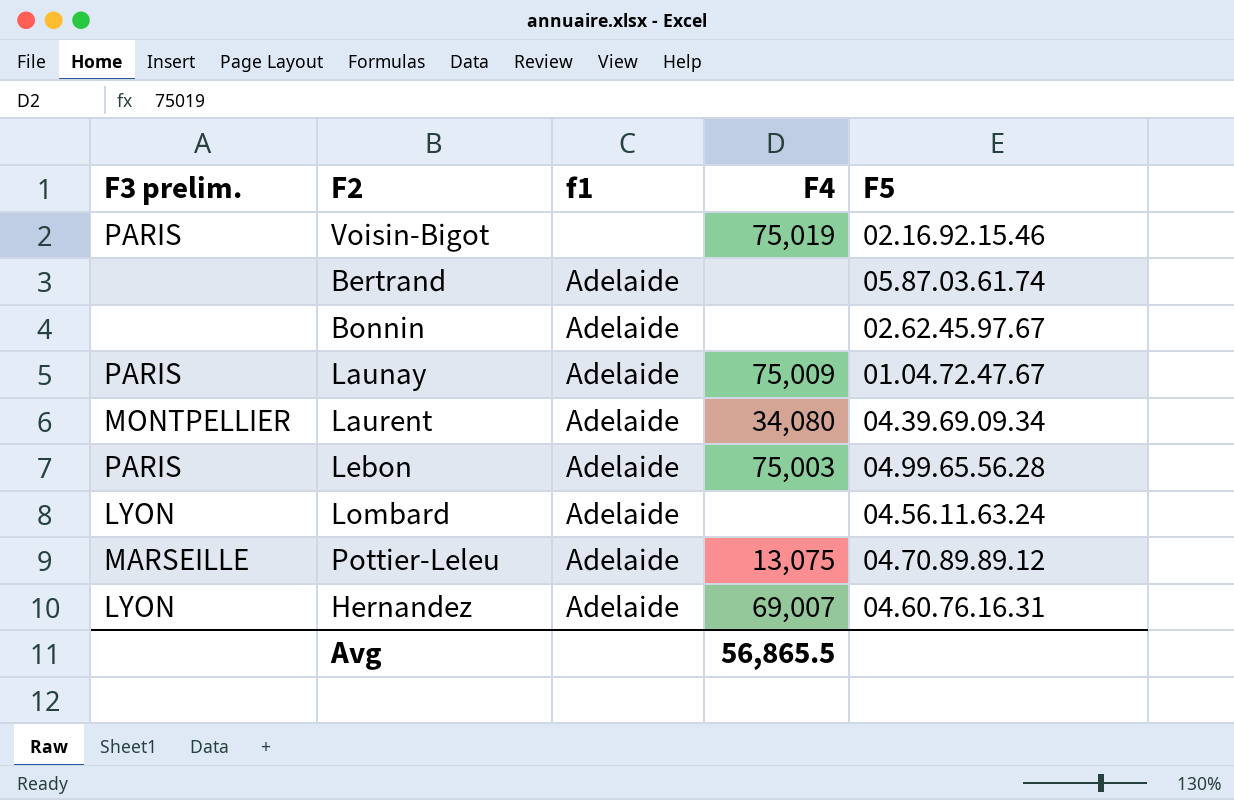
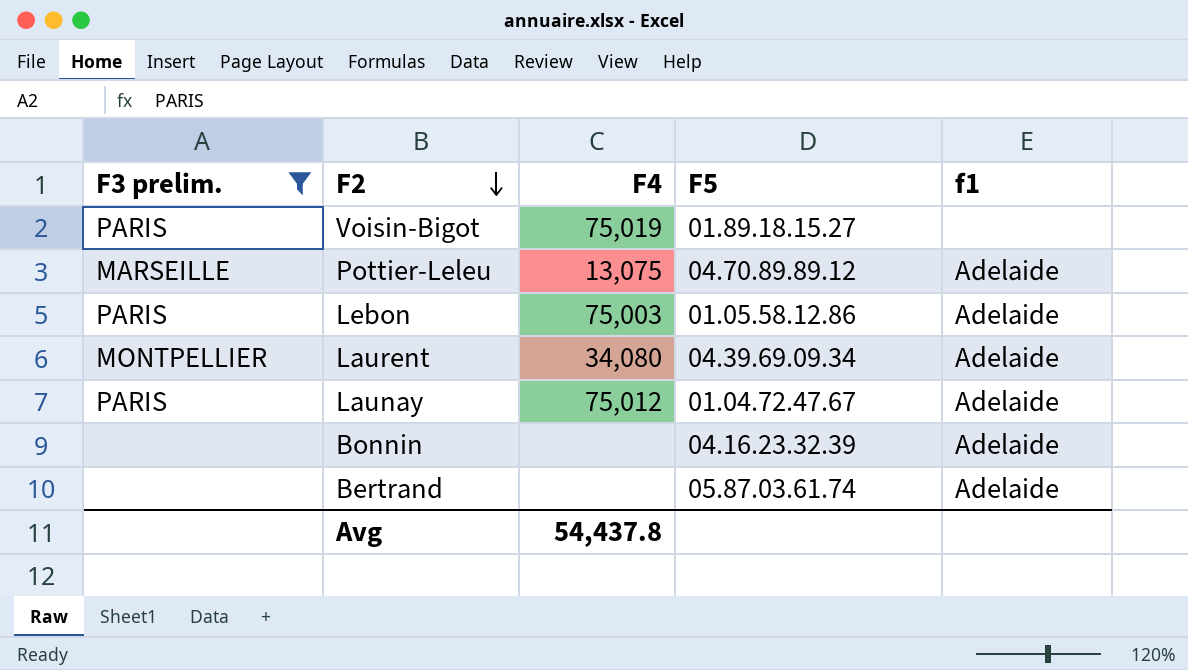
filter: none -> F3 prelim. != LYON
row order: none -> F2 descending
column f1 | position: 3 -> 5
Voisin-Bigot | F5: 02.16.92.15.46 -> 01.89.18.15.27
Lebon | F5: 04.99.65.56.28 -> 01.05.58.12.86
Launay | F4: 75,009 -> 75,012
Bonnin | F5: 02.62.45.97.67 -> 04.16.23.32.39
Avg | F4: 56,865.5 -> 54,437.8

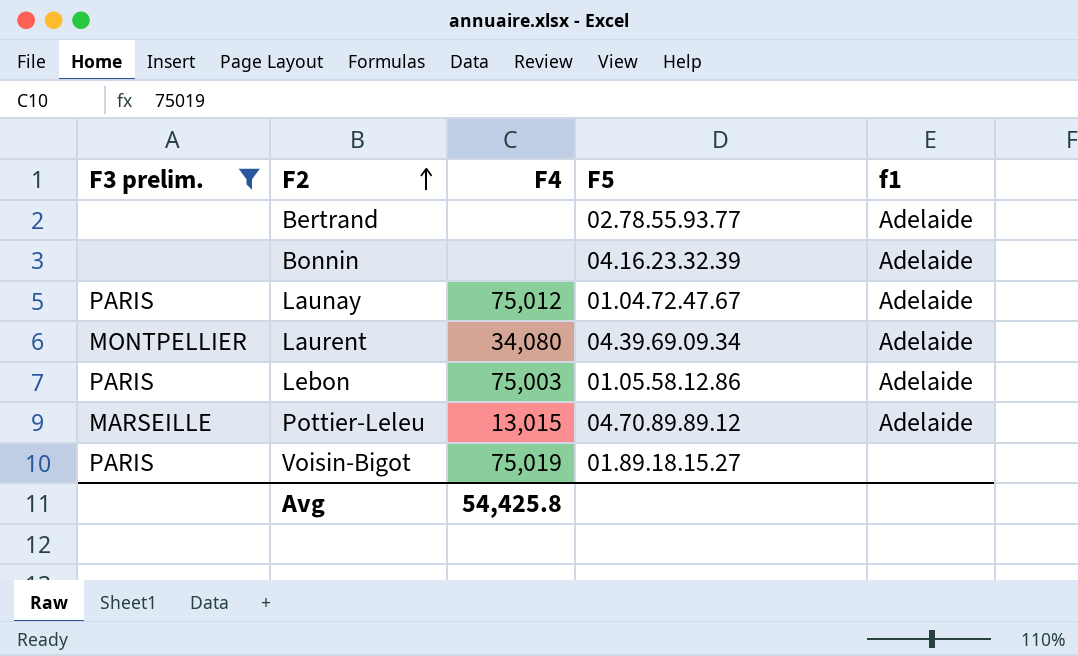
row order: F2 descending -> F2 ascending
Bertrand | F5: 05.87.03.61.74 -> 02.78.55.93.77
Pottier-Leleu | F4: 13,075 -> 13,015
Avg | F4: 54,437.8 -> 54,425.8

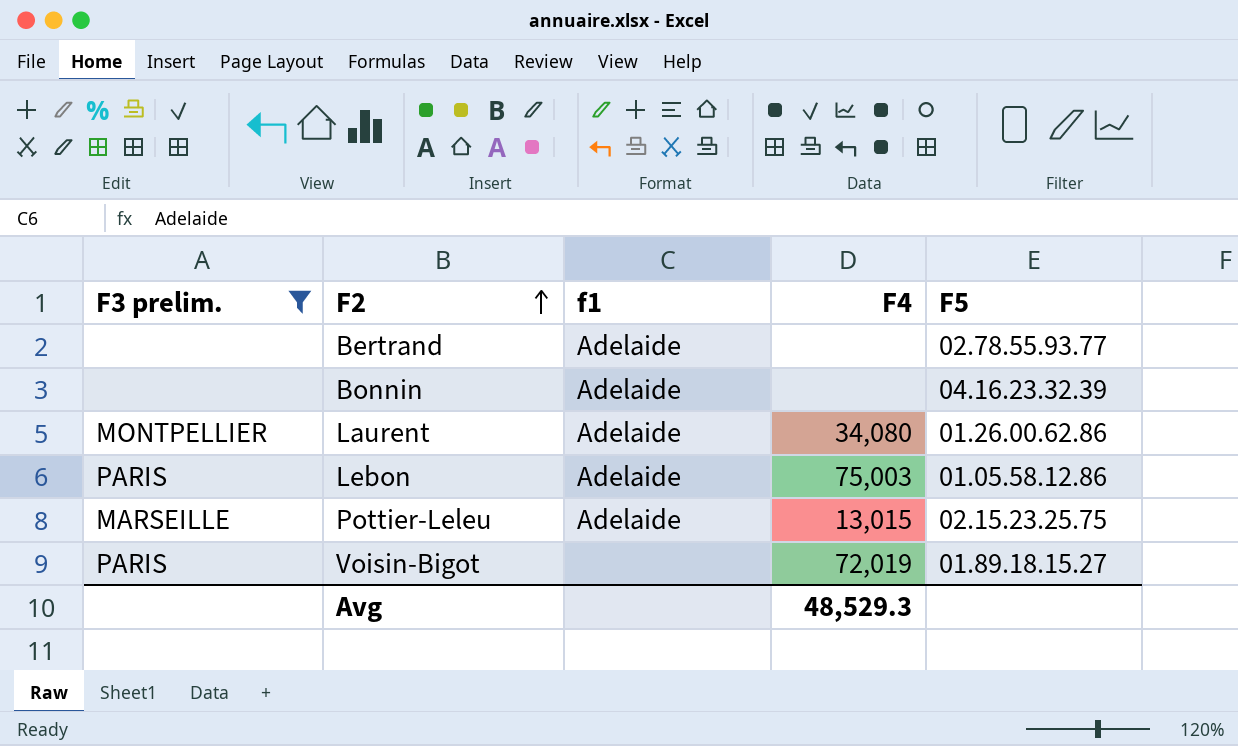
column f1 | position: 5 -> 3
row Launay: PARIS | 75,012 | 01.04.72.47.67 | Adelaide -> none
Laurent | F5: 04.39.69.09.34 -> 01.26.00.62.86
Pottier-Leleu | F5: 04.70.89.89.12 -> 02.15.23.25.75
Voisin-Bigot | F4: 75,019 -> 72,019
Avg | F4: 54,425.8 -> 48,529.3

